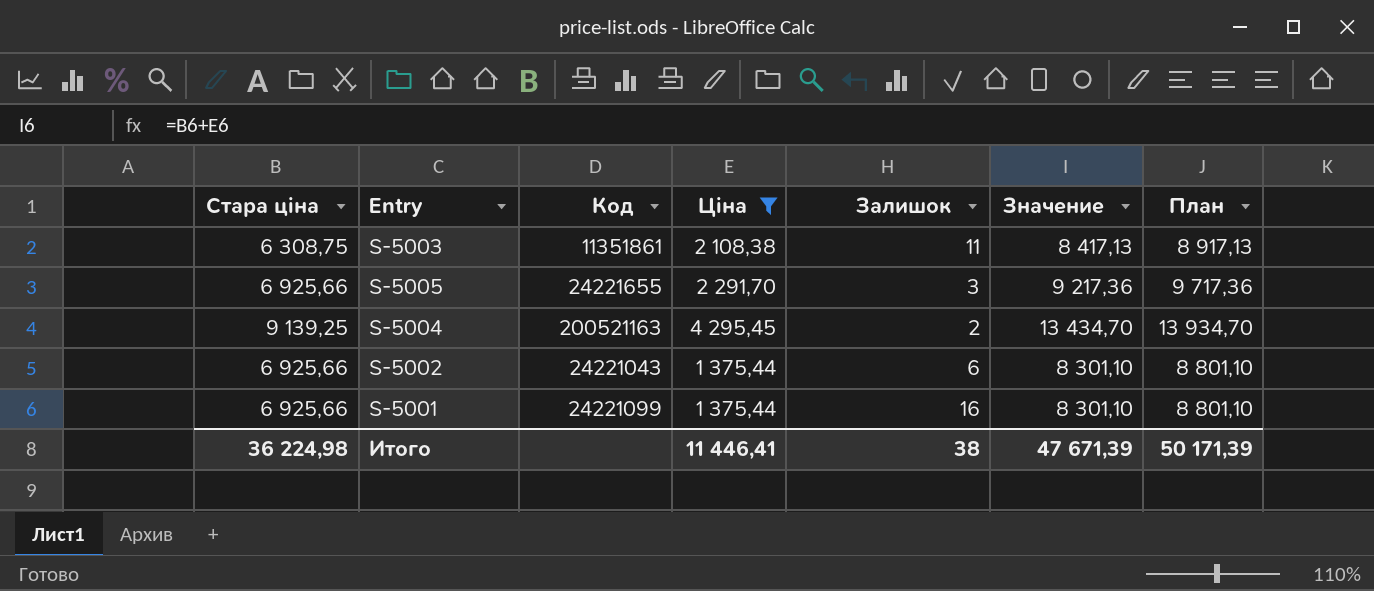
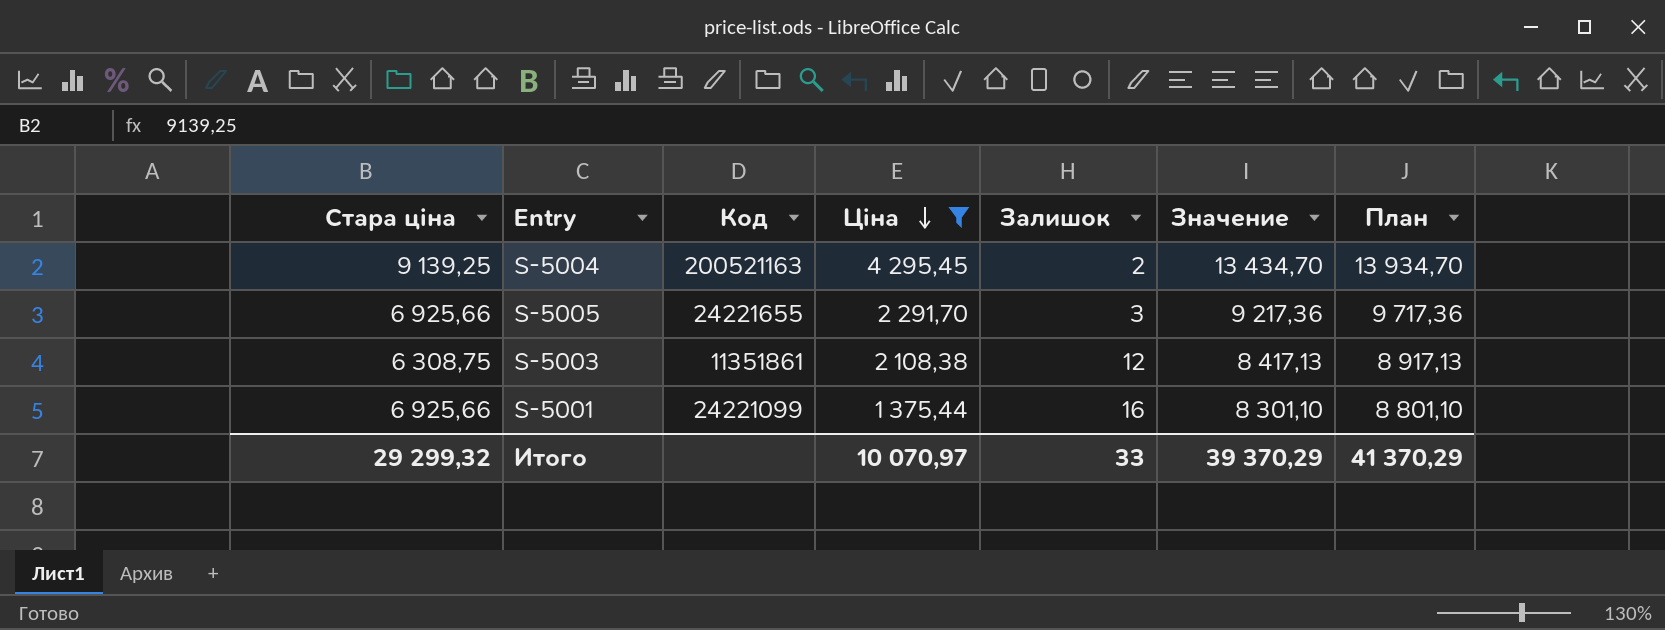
row order: none -> Ціна descending
row S-5002: 6 925,66 | 24221043 | 1 375,44 | 6 | 8 301,10 | 8 801,10 -> none
S-5003 | Залишок: 11 -> 12
Итого | Стара ціна: 36 224,98 -> 29 299,32
Итого | Ціна: 11 446,41 -> 10 070,97
Итого | Залишок: 38 -> 33
Итого | Значение: 47 671,39 -> 39 370,29
Итого | План: 50 171,39 -> 41 370,29

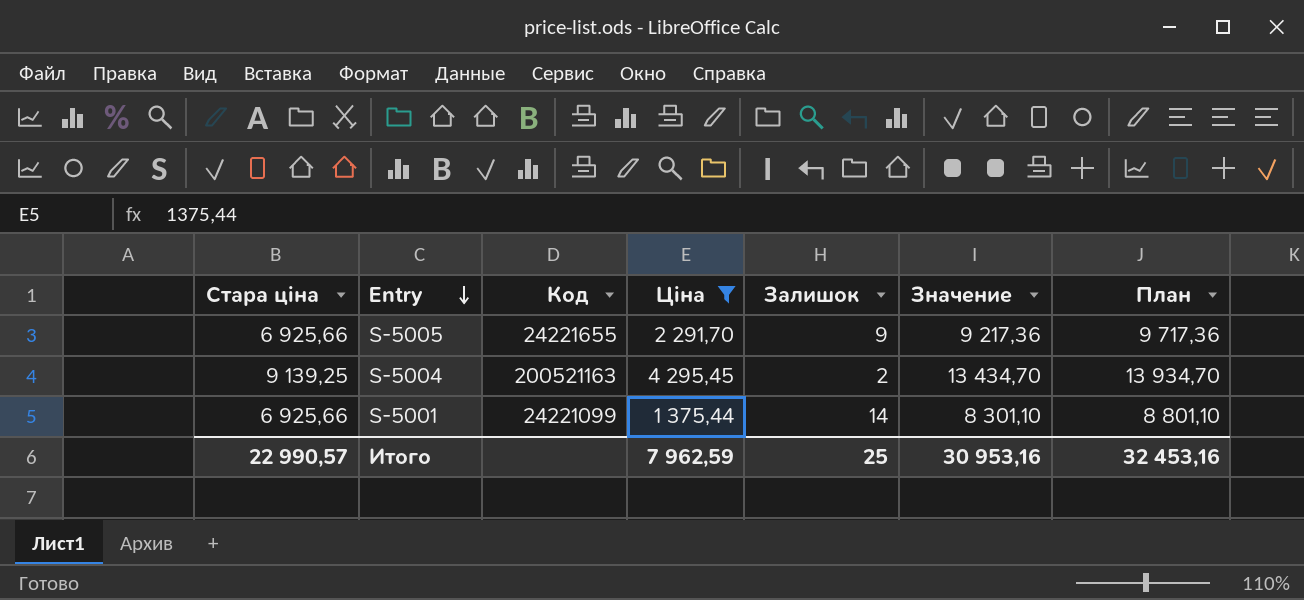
row order: Ціна descending -> Entry descending
row S-5003: 6 308,75 | 11351861 | 2 108,38 | 12 | 8 417,13 | 8 917,13 -> none
S-5005 | Залишок: 3 -> 9
S-5001 | Залишок: 16 -> 14
Итого | Стара ціна: 29 299,32 -> 22 990,57
Итого | Ціна: 10 070,97 -> 7 962,59
Итого | Залишок: 33 -> 25
Итого | Значение: 39 370,29 -> 30 953,16
Итого | План: 41 370,29 -> 32 453,16

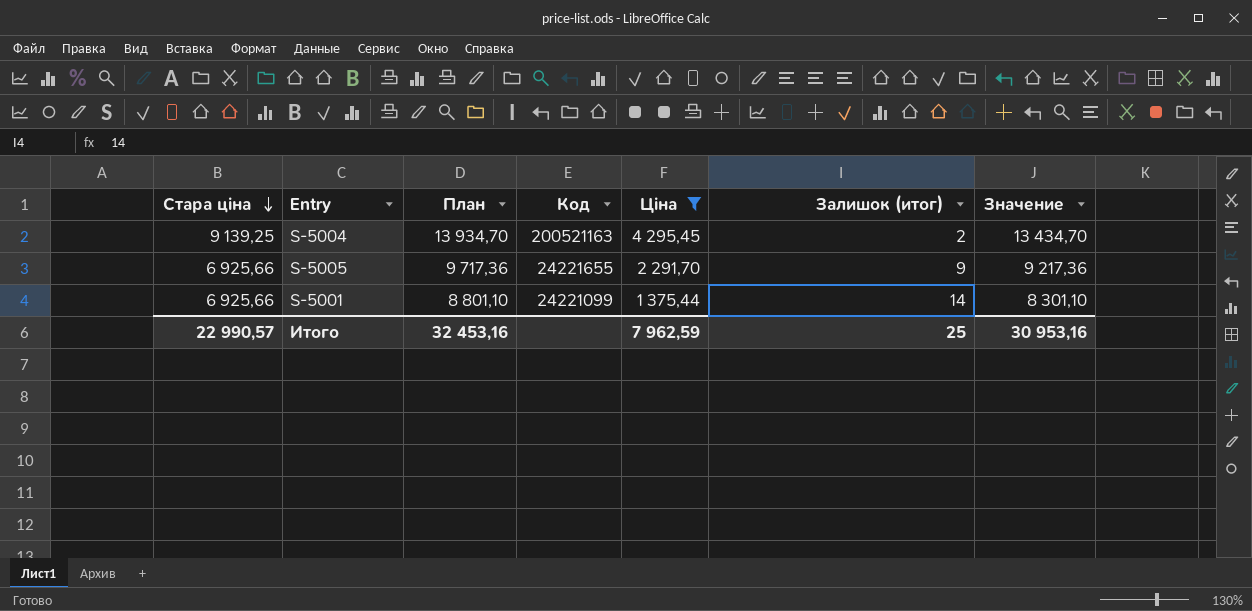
row order: Entry descending -> Стара ціна descending
column План | position: 7 -> 3
column name: Залишок -> Залишок (итог)

